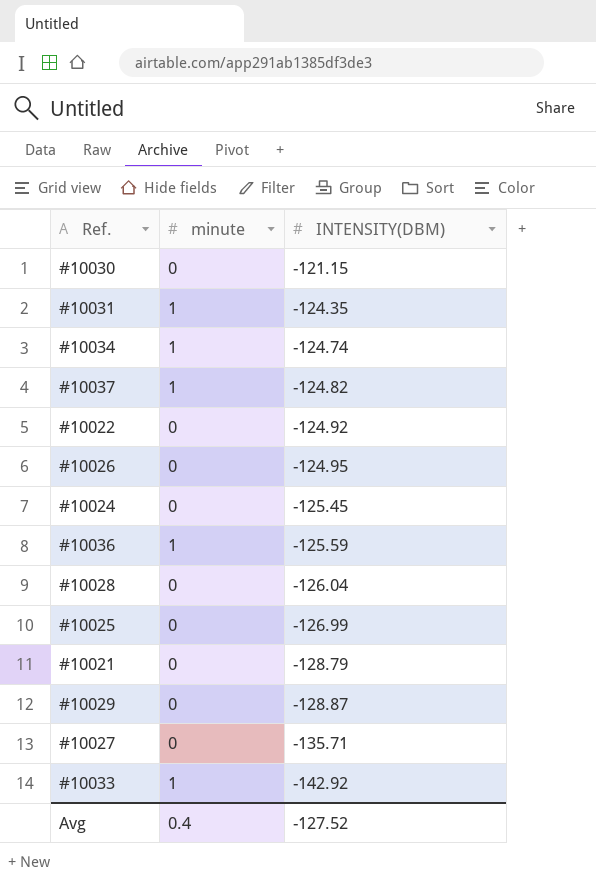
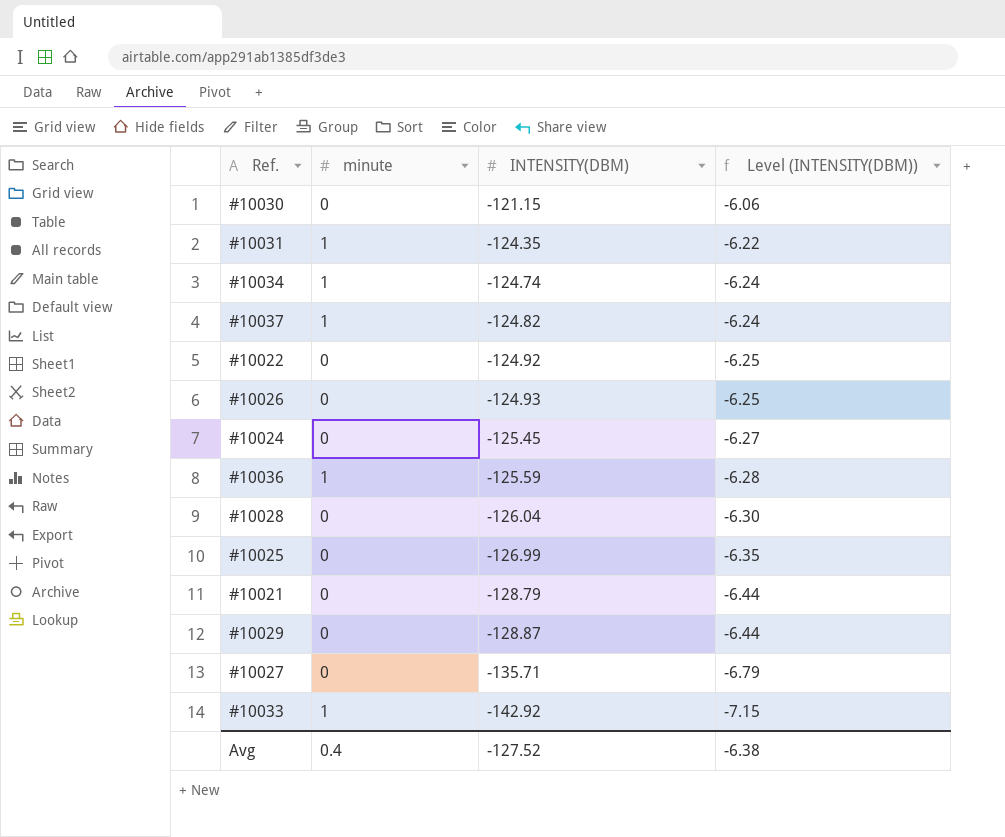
column Level (INTENSITY(DBM)) | formula: none -> [INTENSITY(DBM)] * 0.05
#10026 | INTENSITY(DBM): -124.95 -> -124.93

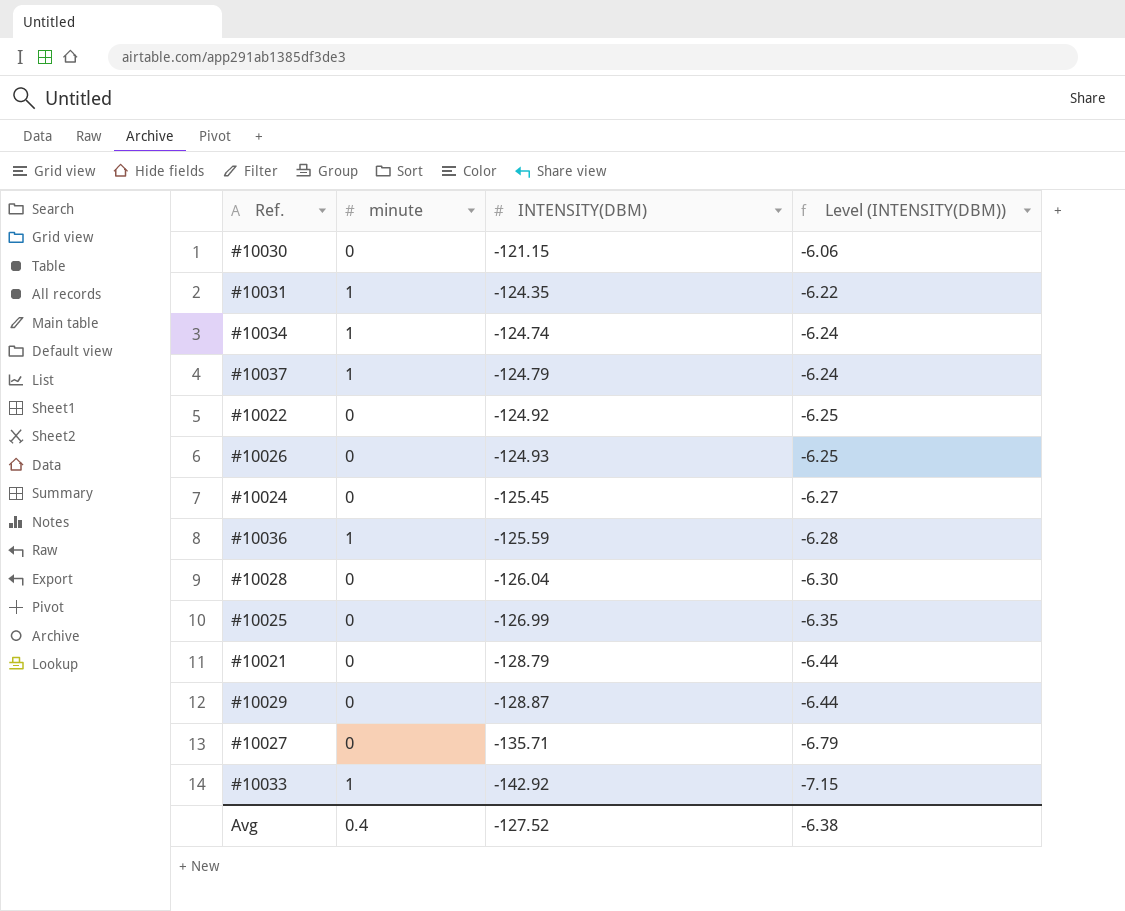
#10037 | INTENSITY(DBM): -124.82 -> -124.79

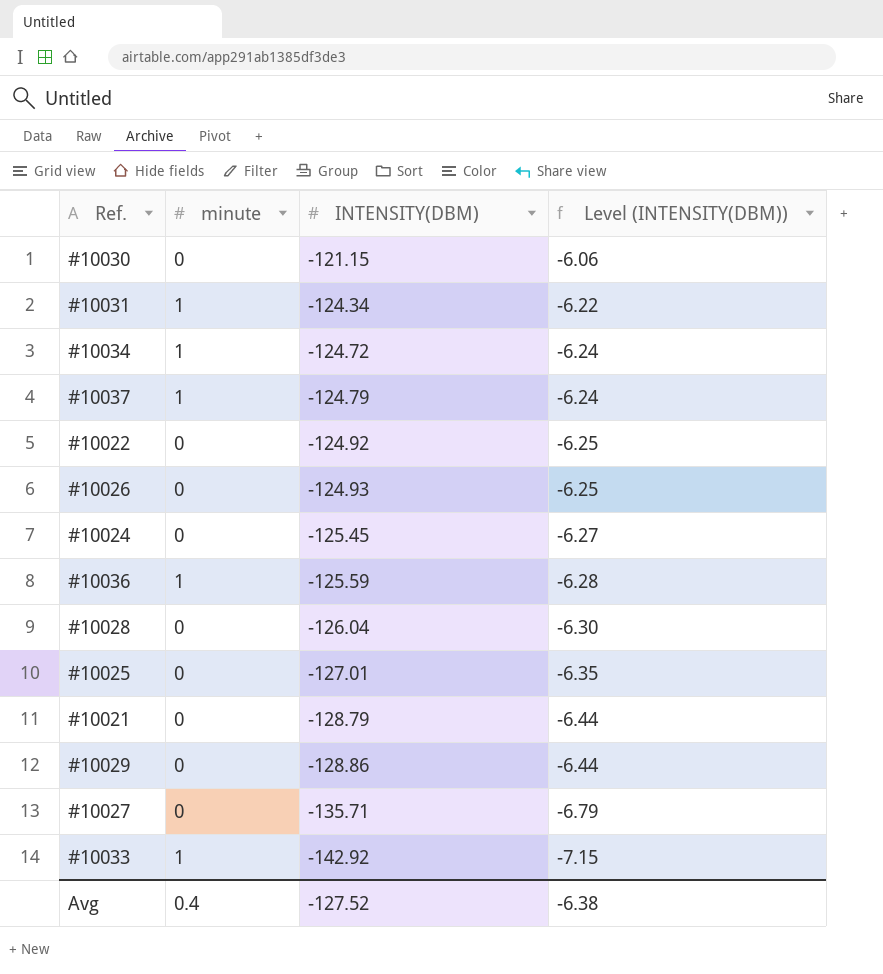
#10031 | INTENSITY(DBM): -124.35 -> -124.34
#10034 | INTENSITY(DBM): -124.74 -> -124.72
#10025 | INTENSITY(DBM): -126.99 -> -127.01
#10029 | INTENSITY(DBM): -128.87 -> -128.86

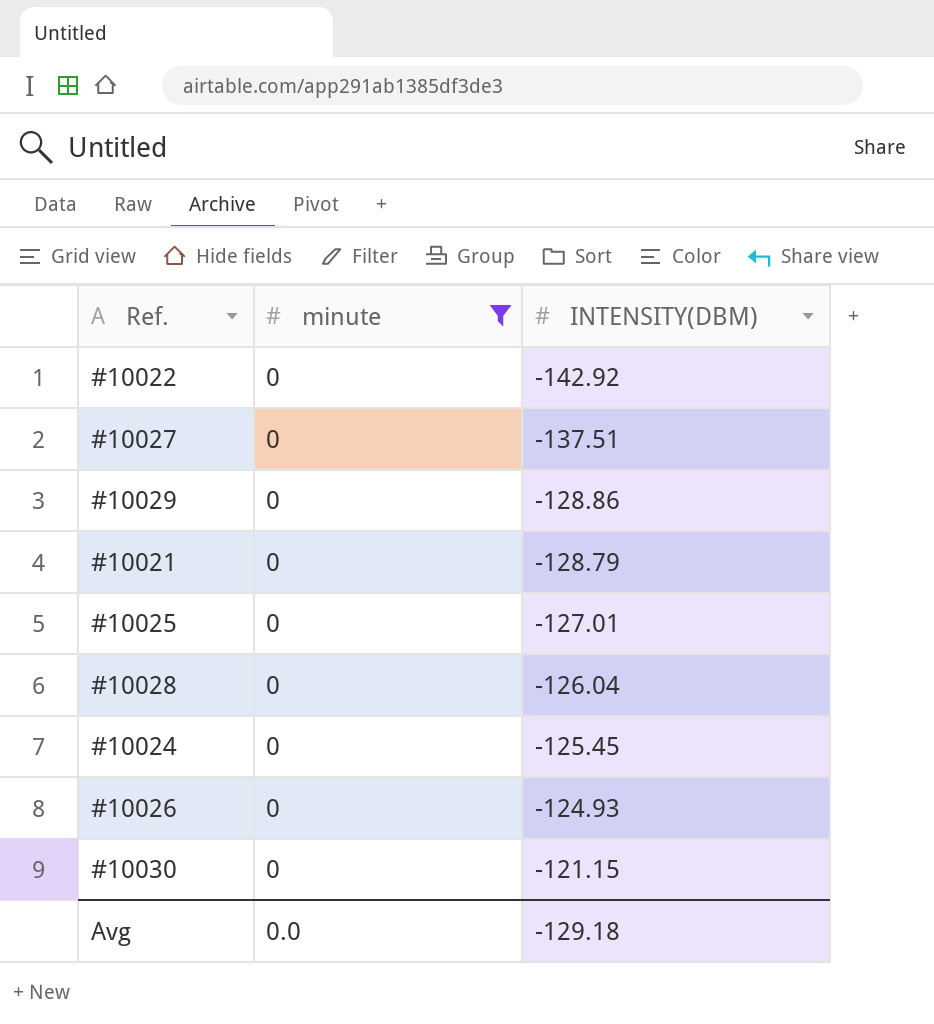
filter: none -> minute = 0
row order: INTENSITY(DBM) descending -> INTENSITY(DBM) ascending
column Level (INTENSITY(DBM)) | formula: [INTENSITY(DBM)] * 0.05 -> none
#10022 | INTENSITY(DBM): -124.92 -> -142.92
#10027 | INTENSITY(DBM): -135.71 -> -137.51
Avg | minute: 0.4 -> 0.0
Avg | INTENSITY(DBM): -127.52 -> -129.18

